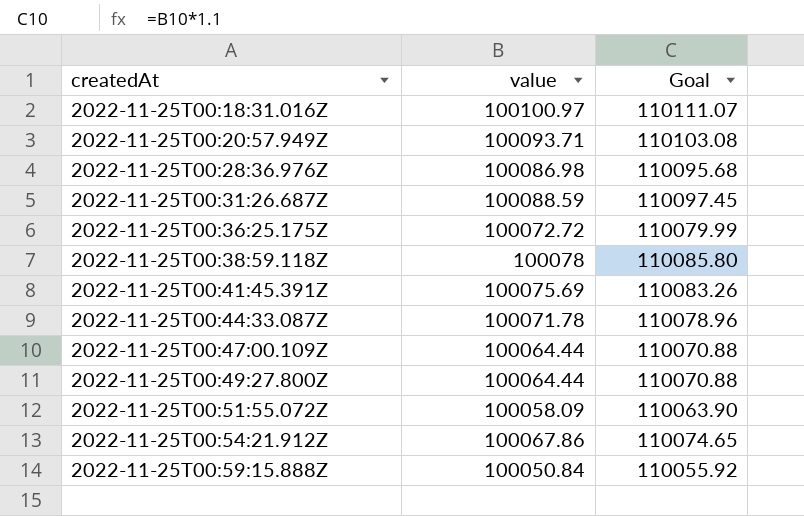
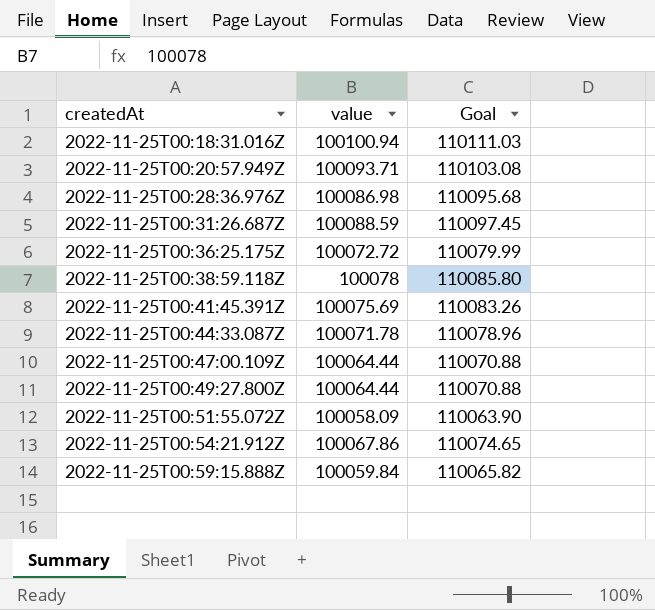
2022-11-25T00:18:31.016Z | value: 100100.97 -> 100100.94
2022-11-25T00:18:31.016Z | Goal: 110111.07 -> 110111.03
2022-11-25T00:59:15.888Z | value: 100050.84 -> 100059.84
2022-11-25T00:59:15.888Z | Goal: 110055.92 -> 110065.82

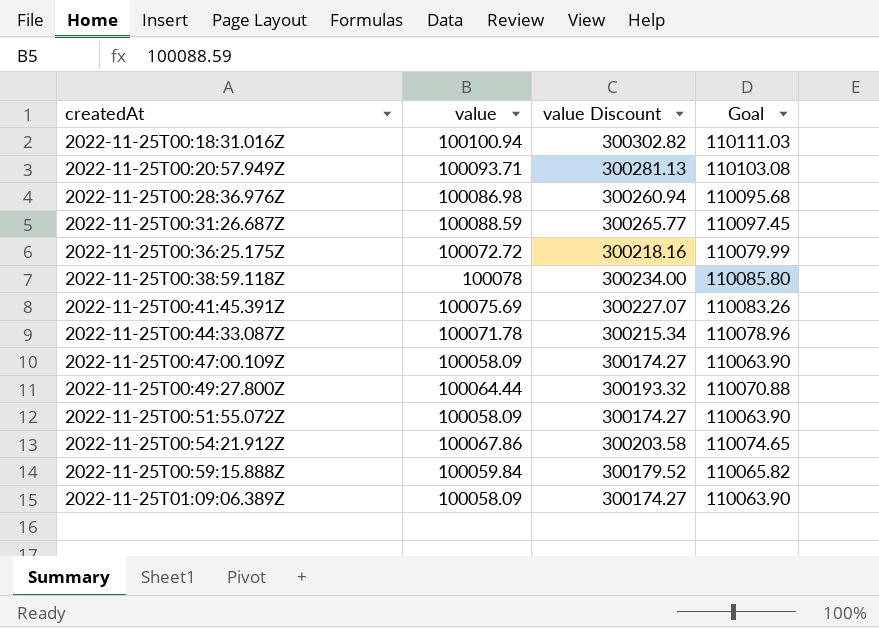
column value Discount | formula: none -> [value] * 3
2022-11-25T00:47:00.109Z | value: 100064.44 -> 100058.09
2022-11-25T00:47:00.109Z | Goal: 110070.88 -> 110063.90
row 2022-11-25T01:09:06.389Z: none -> 100058.09 | 300174.27 | 110063.90

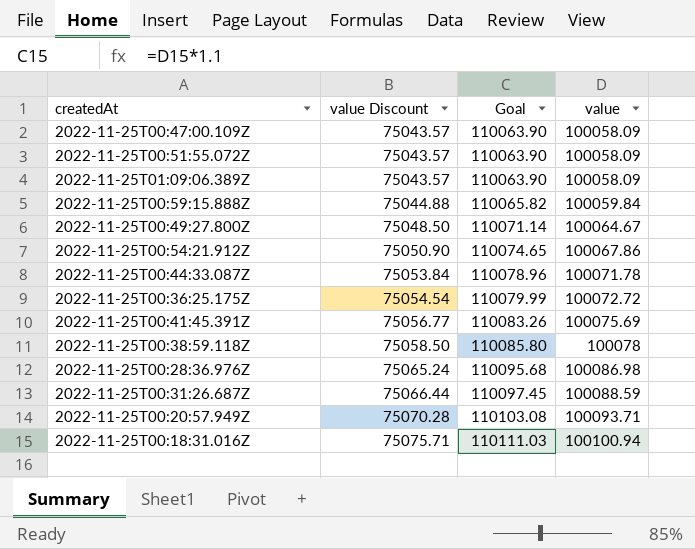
row order: createdAt ascending -> value Discount ascending
column value Discount | formula: [value] * 3 -> [value] * 0.75
column value | position: 2 -> 4
2022-11-25T00:49:27.800Z | Goal: 110070.88 -> 110071.14
2022-11-25T00:49:27.800Z | value: 100064.44 -> 100064.67

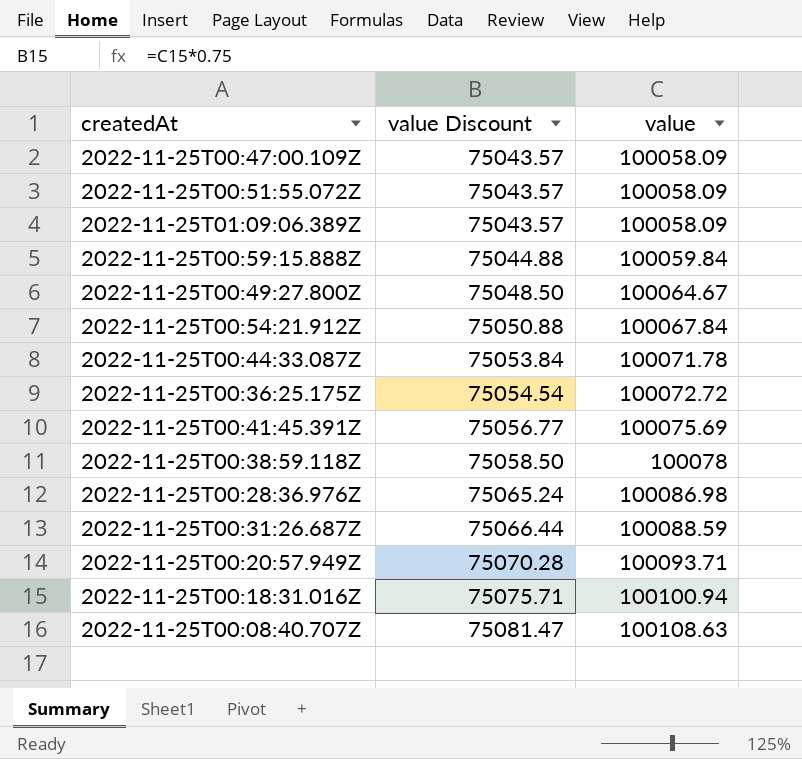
column Goal | formula: [value] * 1.1 -> none
2022-11-25T00:54:21.912Z | value Discount: 75050.90 -> 75050.88
2022-11-25T00:54:21.912Z | value: 100067.86 -> 100067.84
row 2022-11-25T00:08:40.707Z: none -> 75081.47 | 100108.63

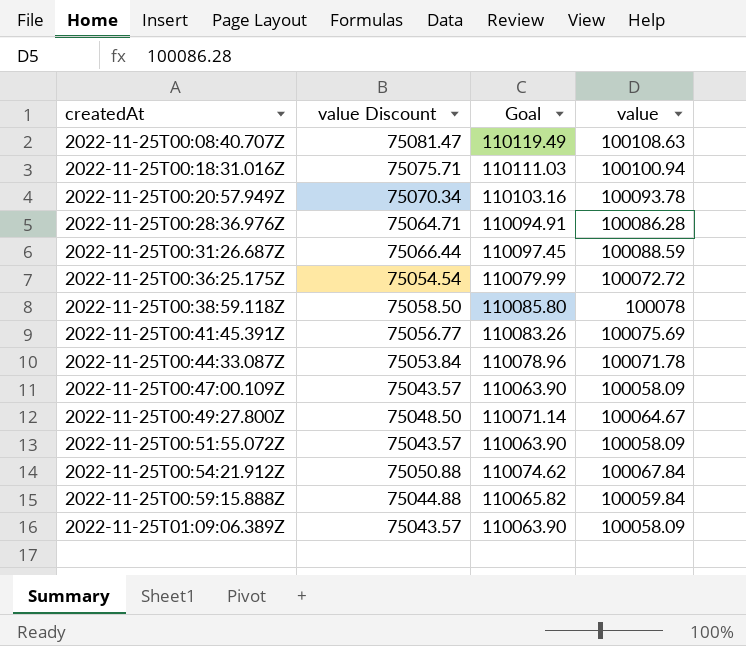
row order: value Discount ascending -> createdAt ascending
column Goal | formula: none -> [value] * 1.1
2022-11-25T00:20:57.949Z | value Discount: 75070.28 -> 75070.34
2022-11-25T00:20:57.949Z | value: 100093.71 -> 100093.78
2022-11-25T00:28:36.976Z | value Discount: 75065.24 -> 75064.71
2022-11-25T00:28:36.976Z | value: 100086.98 -> 100086.28

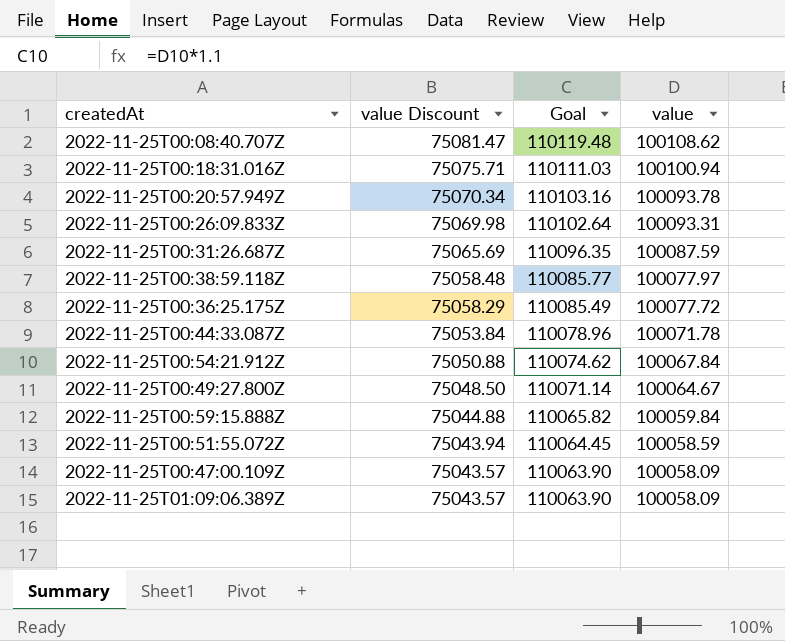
row order: createdAt ascending -> value Discount descending
row 2022-11-25T00:28:36.976Z: 75064.71 | 110094.91 | 100086.28 -> none
row 2022-11-25T00:41:45.391Z: 75056.77 | 110083.26 | 100075.69 -> none
2022-11-25T00:08:40.707Z | Goal: 110119.49 -> 110119.48
2022-11-25T00:08:40.707Z | value: 100108.63 -> 100108.62
row 2022-11-25T00:26:09.833Z: none -> 75069.98 | 110102.64 | 100093.31
2022-11-25T00:31:26.687Z | value Discount: 75066.44 -> 75065.69
2022-11-25T00:31:26.687Z | Goal: 110097.45 -> 110096.35
2022-11-25T00:31:26.687Z | value: 100088.59 -> 100087.59
2022-11-25T00:38:59.118Z | value Discount: 75058.50 -> 75058.48
2022-11-25T00:38:59.118Z | Goal: 110085.80 -> 110085.77
2022-11-25T00:38:59.118Z | value: 100078 -> 100077.97
2022-11-25T00:36:25.175Z | value Discount: 75054.54 -> 75058.29
2022-11-25T00:36:25.175Z | Goal: 110079.99 -> 110085.49
2022-11-25T00:36:25.175Z | value: 100072.72 -> 100077.72
2022-11-25T00:51:55.072Z | value Discount: 75043.57 -> 75043.94
2022-11-25T00:51:55.072Z | Goal: 110063.90 -> 110064.45
2022-11-25T00:51:55.072Z | value: 100058.09 -> 100058.59

